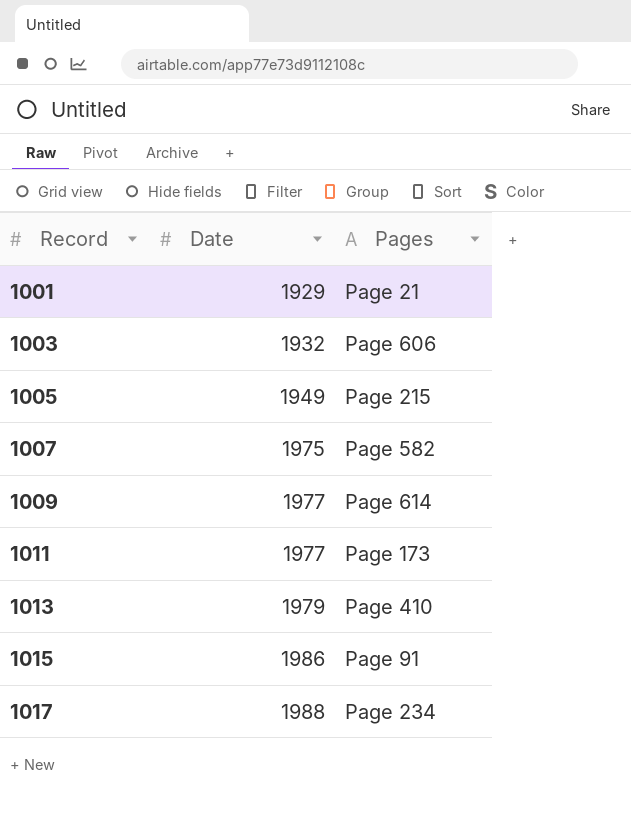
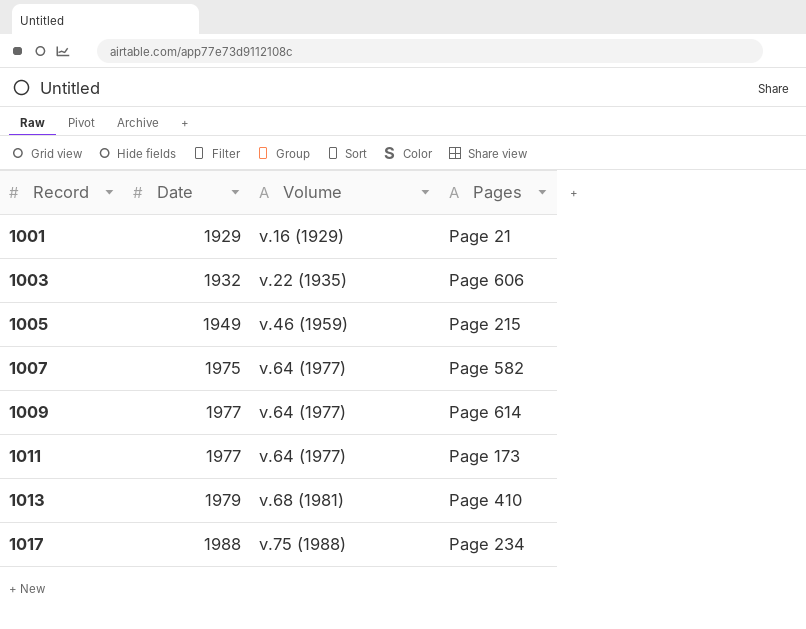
column Volume | position: none -> 3
row 1015: 1986 | Page 91 -> none

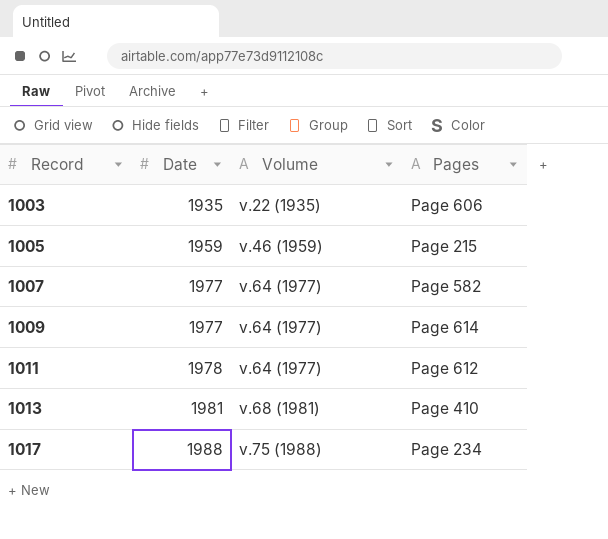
row 1001: 1929 | v.16 (1929) | Page 21 -> none
1003 | Date: 1932 -> 1935
1005 | Date: 1949 -> 1959
1007 | Date: 1975 -> 1977
1011 | Date: 1977 -> 1978
1011 | Pages: Page 173 -> Page 612
1013 | Date: 1979 -> 1981

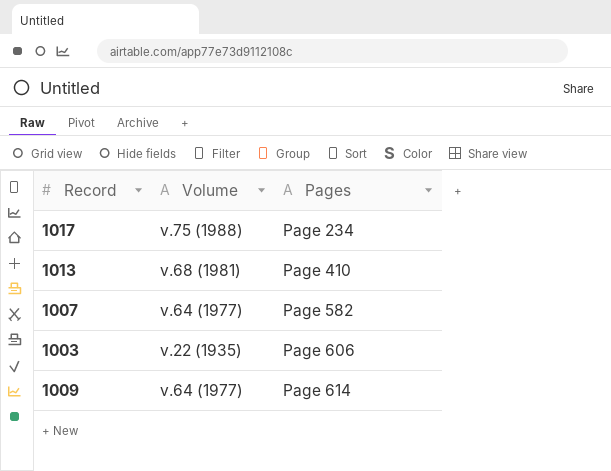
row order: Record ascending -> Pages ascending
column Date | position: 2 -> none
row 1005: 1959 | v.46 (1959) | Page 215 -> none
row 1011: 1978 | v.64 (1977) | Page 612 -> none

